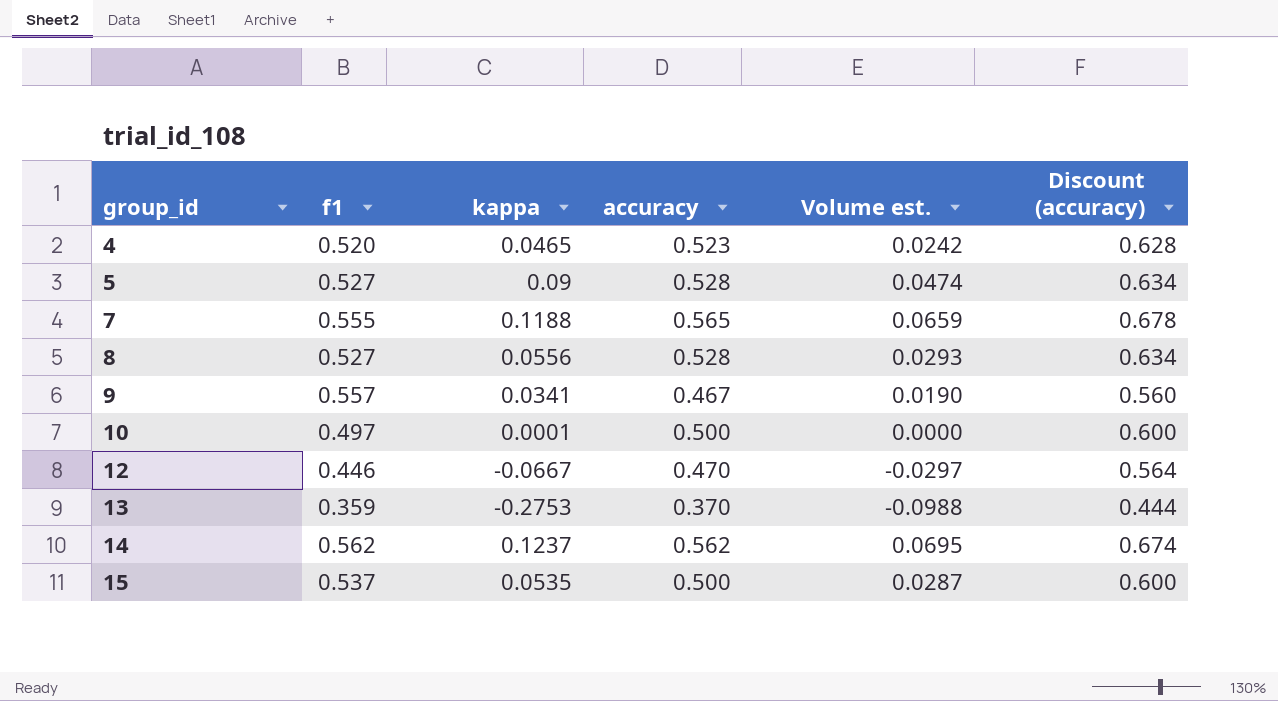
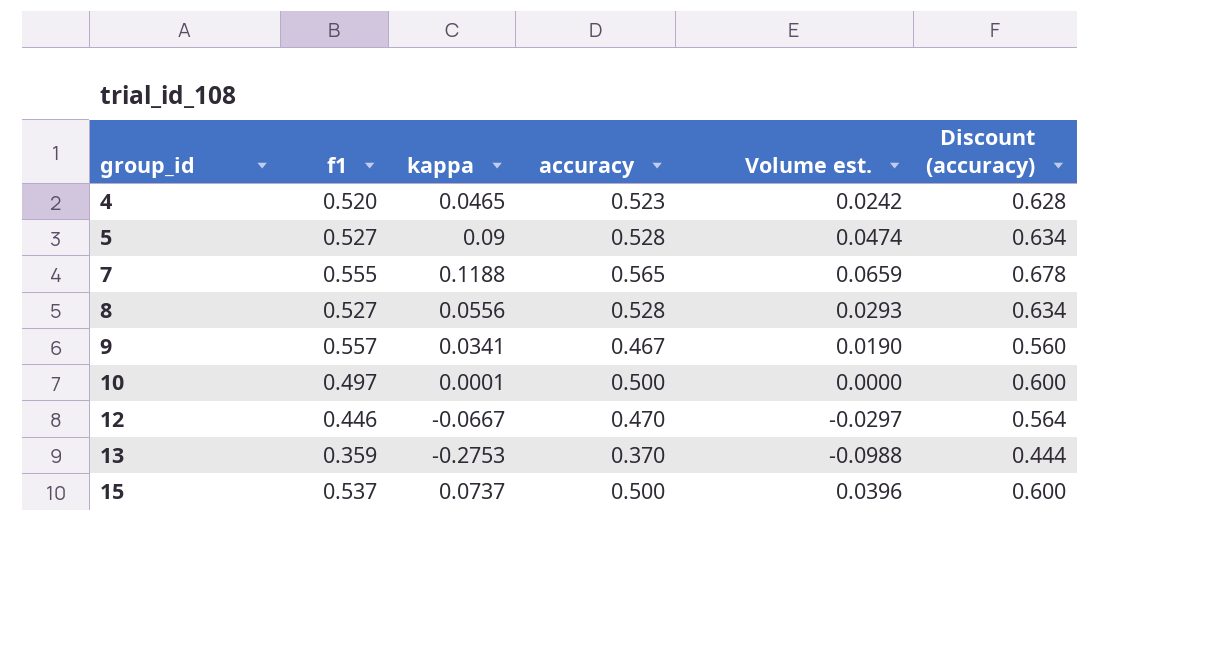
row 14: 0.562 | 0.1237 | 0.562 | 0.0695 | 0.674 -> none
15 | kappa: 0.0535 -> 0.0737
15 | Volume est.: 0.0287 -> 0.0396

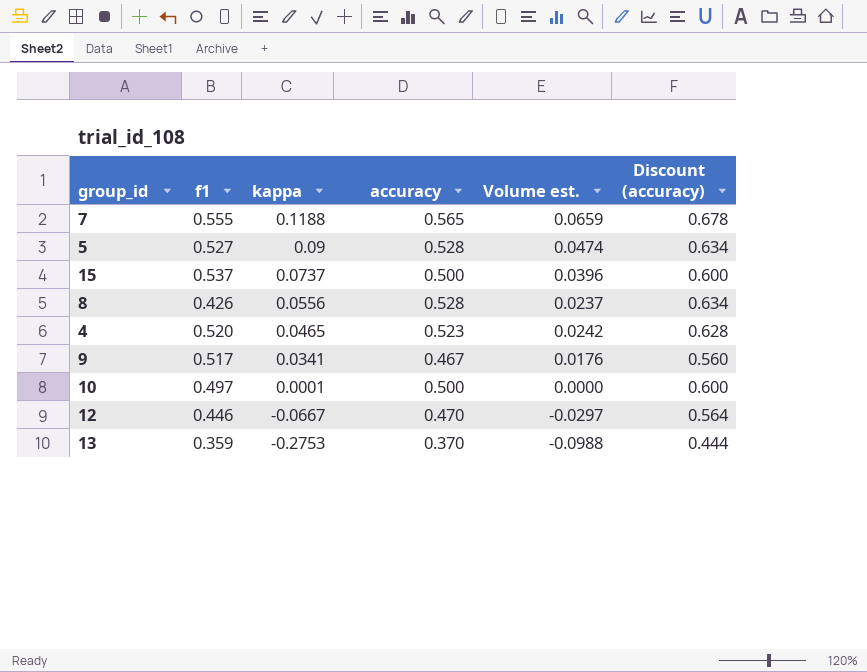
row order: group_id ascending -> kappa descending
8 | f1: 0.527 -> 0.426
8 | Volume est.: 0.0293 -> 0.0237
9 | f1: 0.557 -> 0.517
9 | Volume est.: 0.0190 -> 0.0176

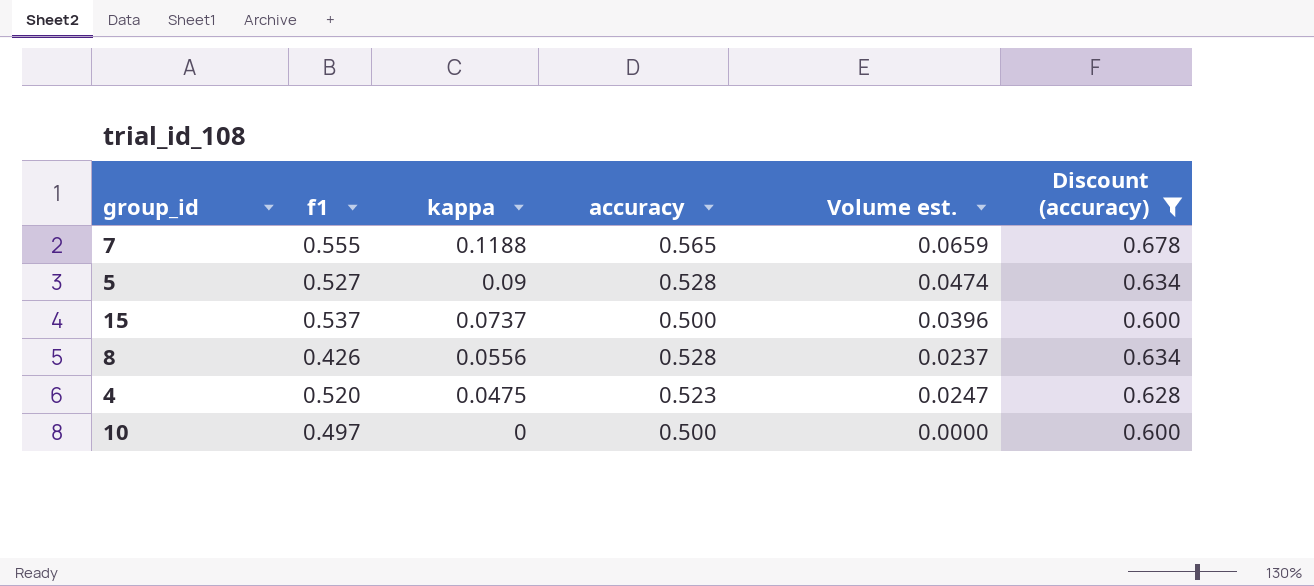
filter: none -> Discount (accuracy) >= 0.600
4 | kappa: 0.0465 -> 0.0475
4 | Volume est.: 0.0242 -> 0.0247
10 | kappa: 0.0001 -> 0

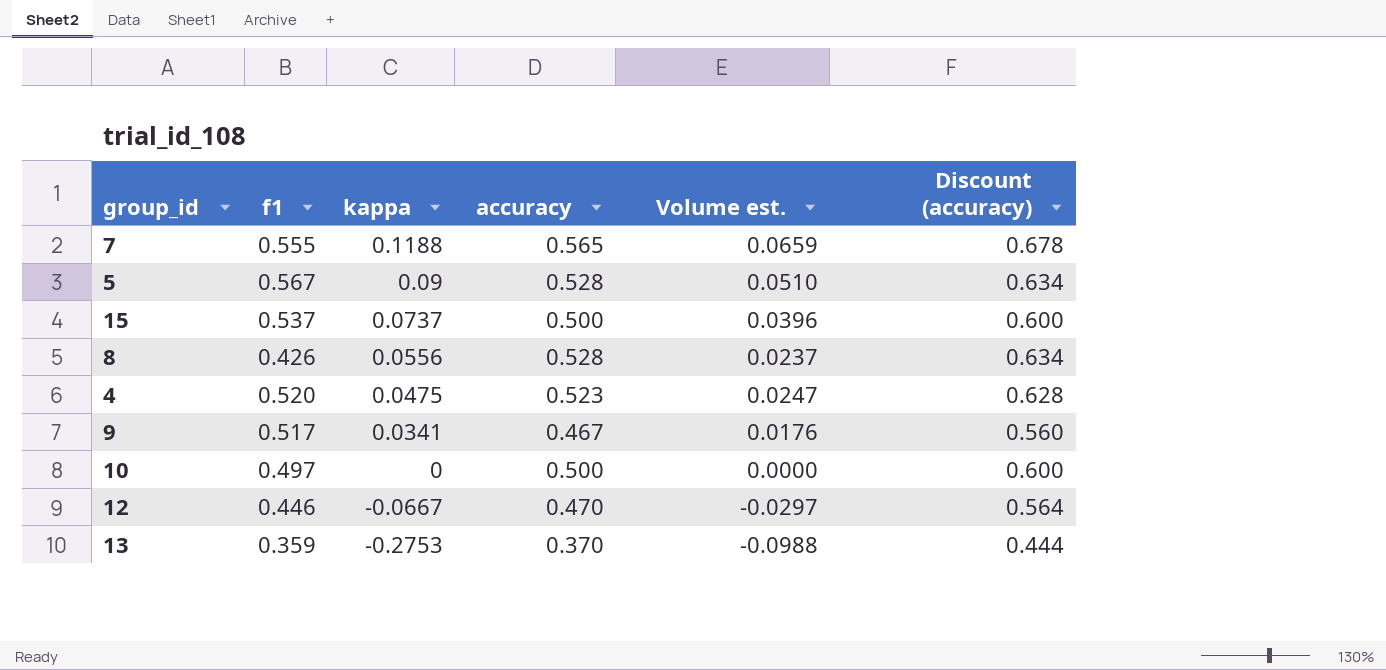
filter: Discount (accuracy) >= 0.600 -> none
5 | f1: 0.527 -> 0.567
5 | Volume est.: 0.0474 -> 0.0510

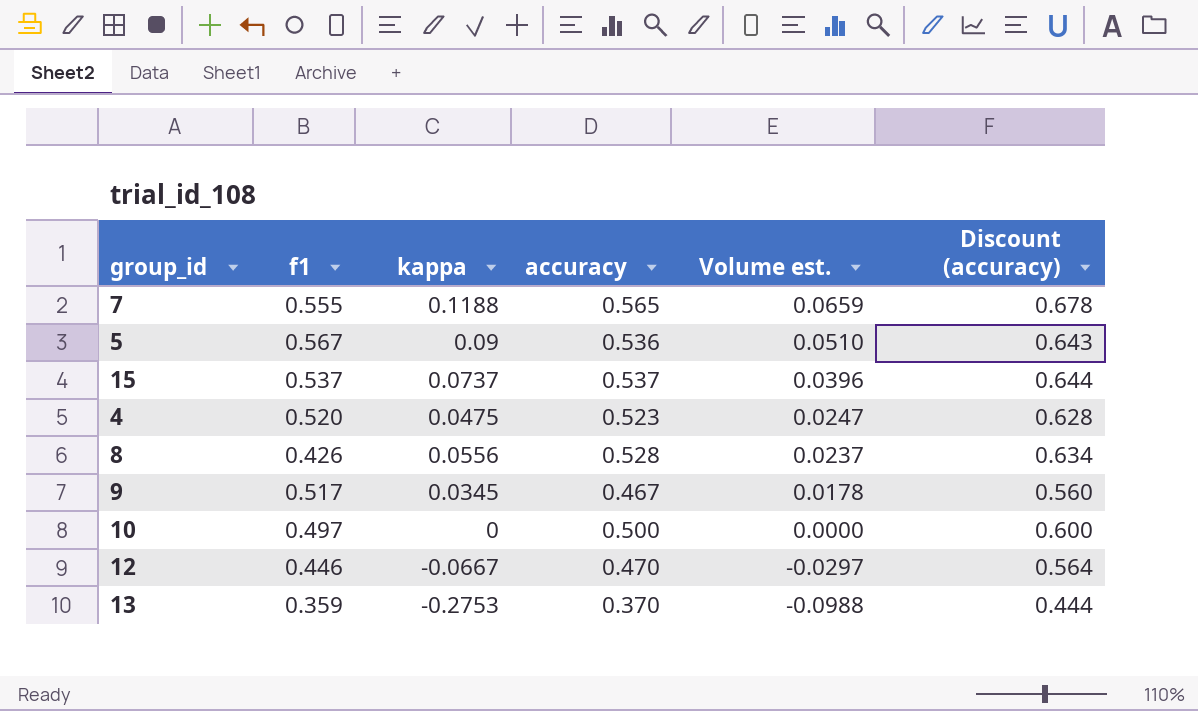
row order: kappa descending -> Volume est. descending
5 | accuracy: 0.528 -> 0.536
5 | Discount (accuracy): 0.634 -> 0.643
15 | accuracy: 0.500 -> 0.537
15 | Discount (accuracy): 0.600 -> 0.644
9 | kappa: 0.0341 -> 0.0345
9 | Volume est.: 0.0176 -> 0.0178

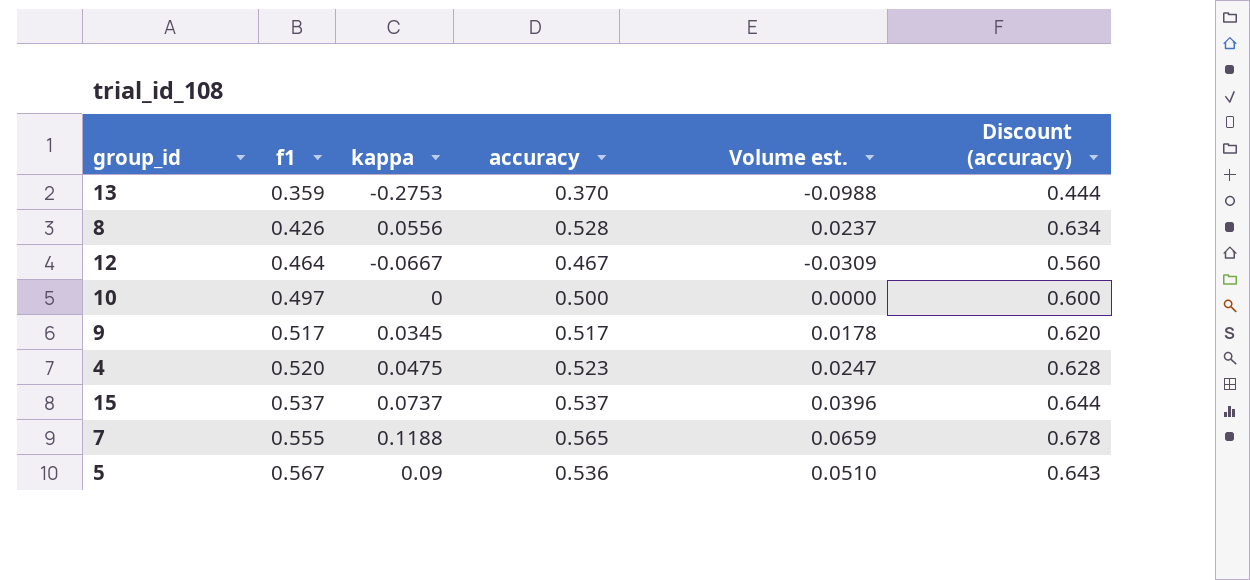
row order: Volume est. descending -> f1 ascending
12 | f1: 0.446 -> 0.464
12 | accuracy: 0.470 -> 0.467
12 | Volume est.: -0.0297 -> -0.0309
12 | Discount (accuracy): 0.564 -> 0.560
9 | accuracy: 0.467 -> 0.517
9 | Discount (accuracy): 0.560 -> 0.620

